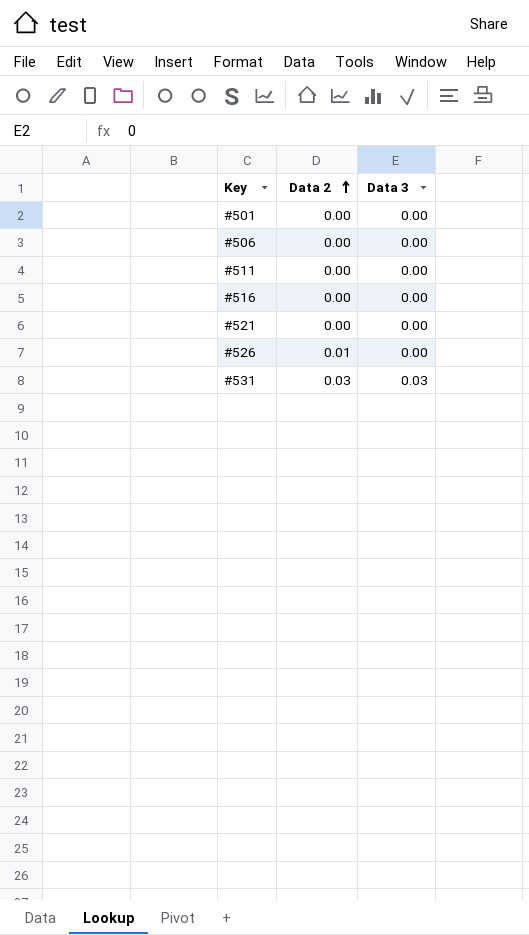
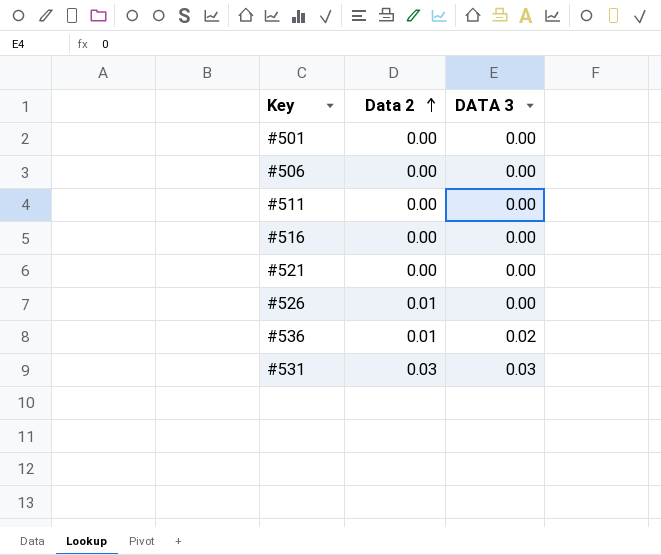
column name: Data 3 -> DATA 3
row #536: none -> 0.01 | 0.02

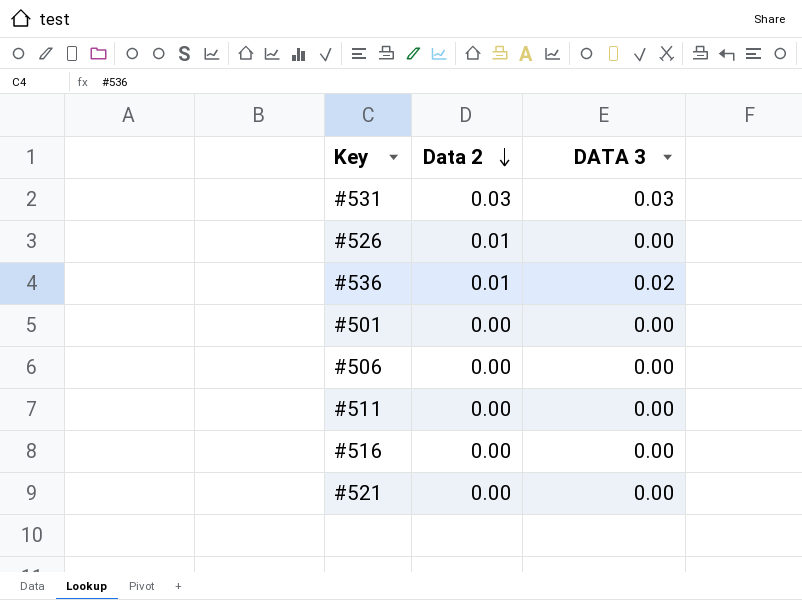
row order: Data 2 ascending -> Data 2 descending

